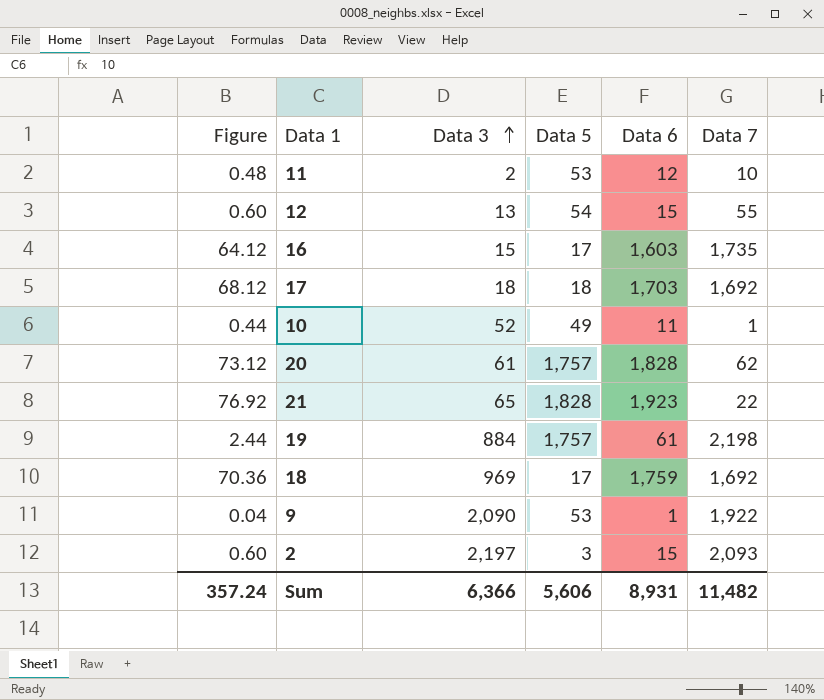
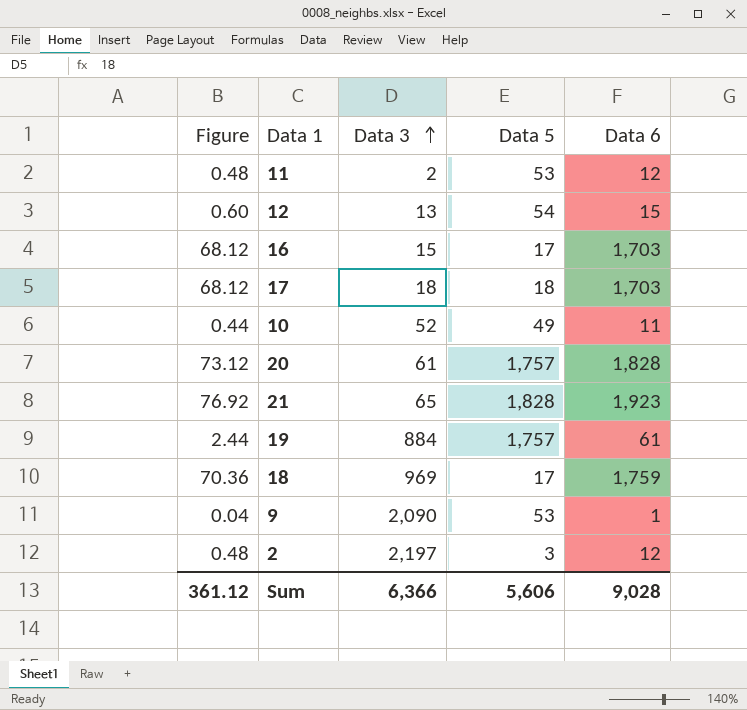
column Data 7 | position: 6 -> none
16 | Figure: 64.12 -> 68.12
16 | Data 6: 1,603 -> 1,703
2 | Figure: 0.60 -> 0.48
2 | Data 6: 15 -> 12
Sum | Figure: 357.24 -> 361.12
Sum | Data 6: 8,931 -> 9,028

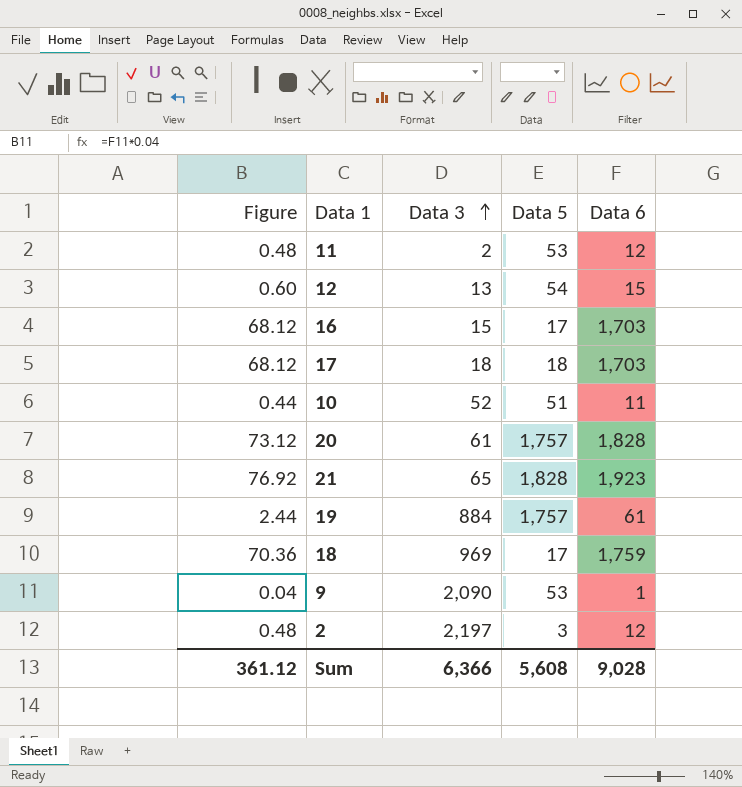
10 | Data 5: 49 -> 51
Sum | Data 5: 5,606 -> 5,608

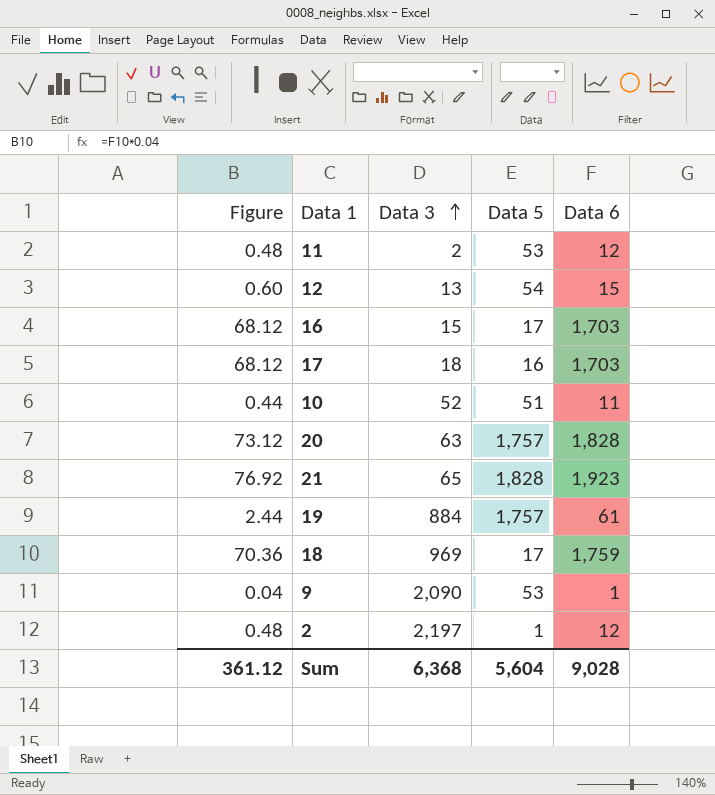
17 | Data 5: 18 -> 16
20 | Data 3: 61 -> 63
2 | Data 5: 3 -> 1
Sum | Data 3: 6,366 -> 6,368
Sum | Data 5: 5,608 -> 5,604

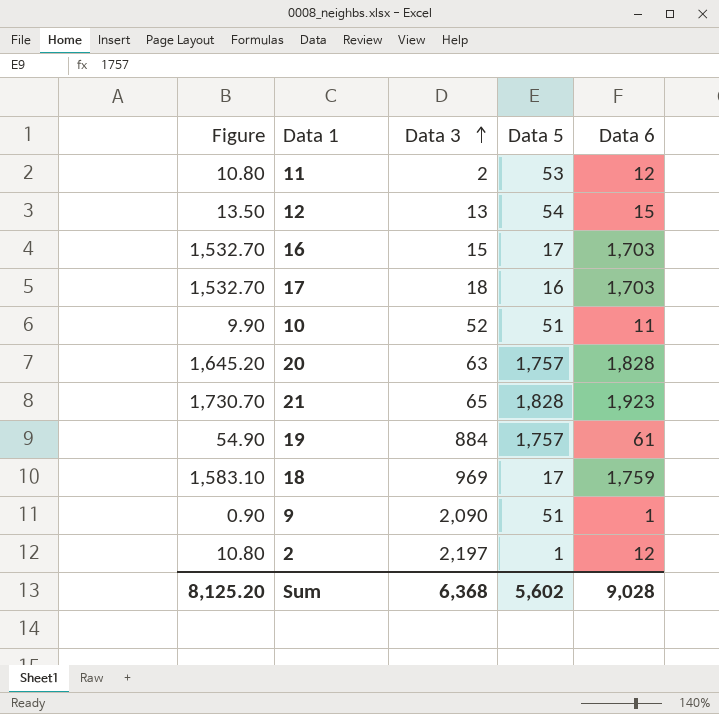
column Figure | formula: [Data 6] * 0.04 -> [Data 6] * 0.9
9 | Data 5: 53 -> 51
Sum | Figure: 361.12 -> 8,125.20
Sum | Data 5: 5,604 -> 5,602

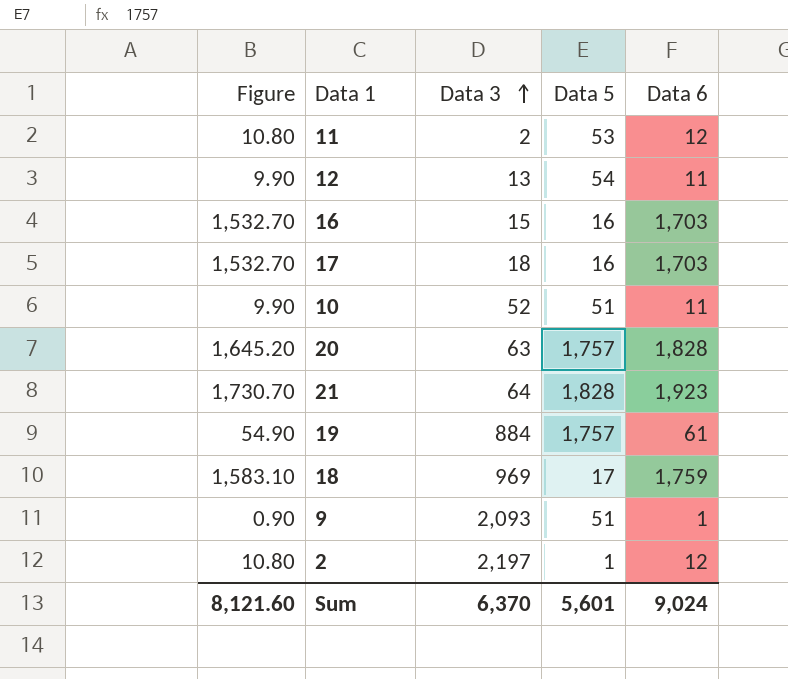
12 | Figure: 13.50 -> 9.90
12 | Data 6: 15 -> 11
16 | Data 5: 17 -> 16
21 | Data 3: 65 -> 64
9 | Data 3: 2,090 -> 2,093
Sum | Figure: 8,125.20 -> 8,121.60
Sum | Data 3: 6,368 -> 6,370
Sum | Data 5: 5,602 -> 5,601
Sum | Data 6: 9,028 -> 9,024

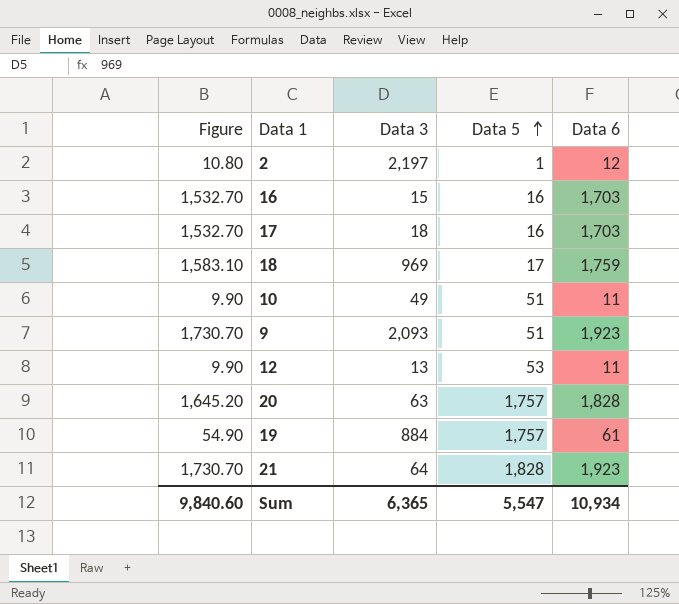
row order: Data 3 ascending -> Data 5 ascending
row 11: 10.80 | 2 | 53 | 12 -> none
10 | Data 3: 52 -> 49
9 | Figure: 0.90 -> 1,730.70
9 | Data 6: 1 -> 1,923
12 | Data 5: 54 -> 53
Sum | Figure: 8,121.60 -> 9,840.60
Sum | Data 3: 6,370 -> 6,365
Sum | Data 5: 5,601 -> 5,547
Sum | Data 6: 9,024 -> 10,934

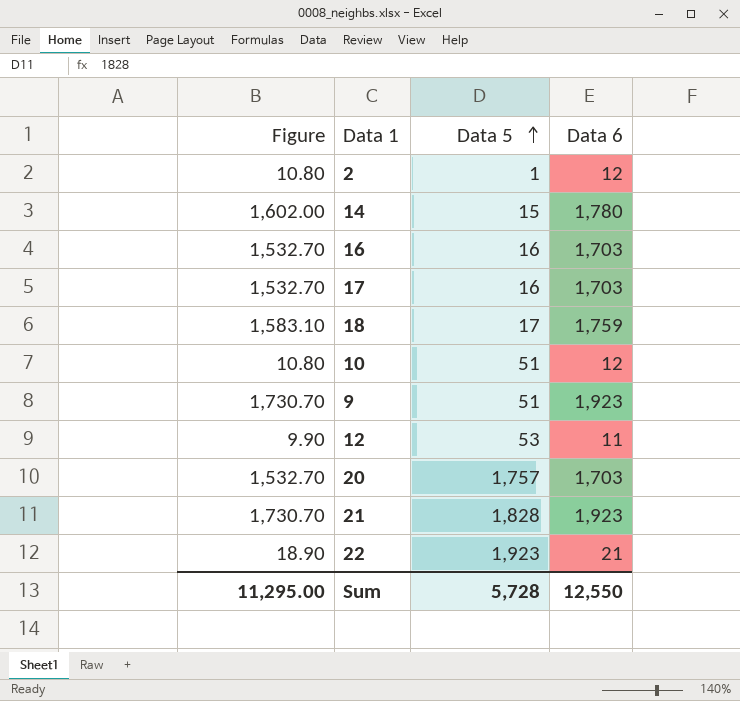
column Data 3 | position: 3 -> none
row 19: 54.90 | 884 | 1,757 | 61 -> none
row 14: none -> 1,602.00 | 15 | 1,780
10 | Figure: 9.90 -> 10.80
10 | Data 6: 11 -> 12
20 | Figure: 1,645.20 -> 1,532.70
20 | Data 6: 1,828 -> 1,703
row 22: none -> 18.90 | 1,923 | 21
Sum | Figure: 9,840.60 -> 11,295.00
Sum | Data 5: 5,547 -> 5,728
Sum | Data 6: 10,934 -> 12,550

